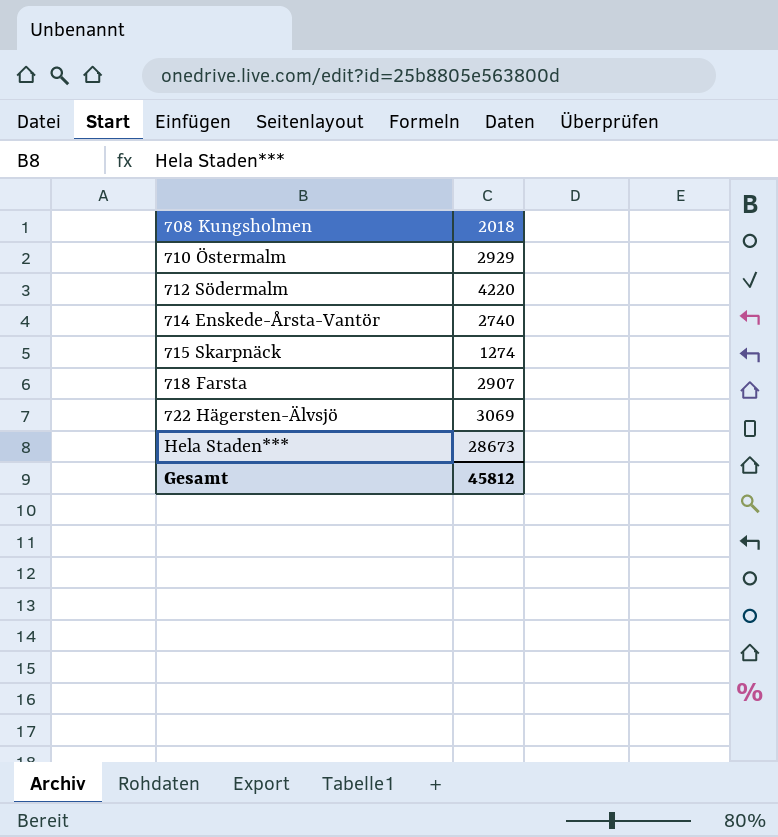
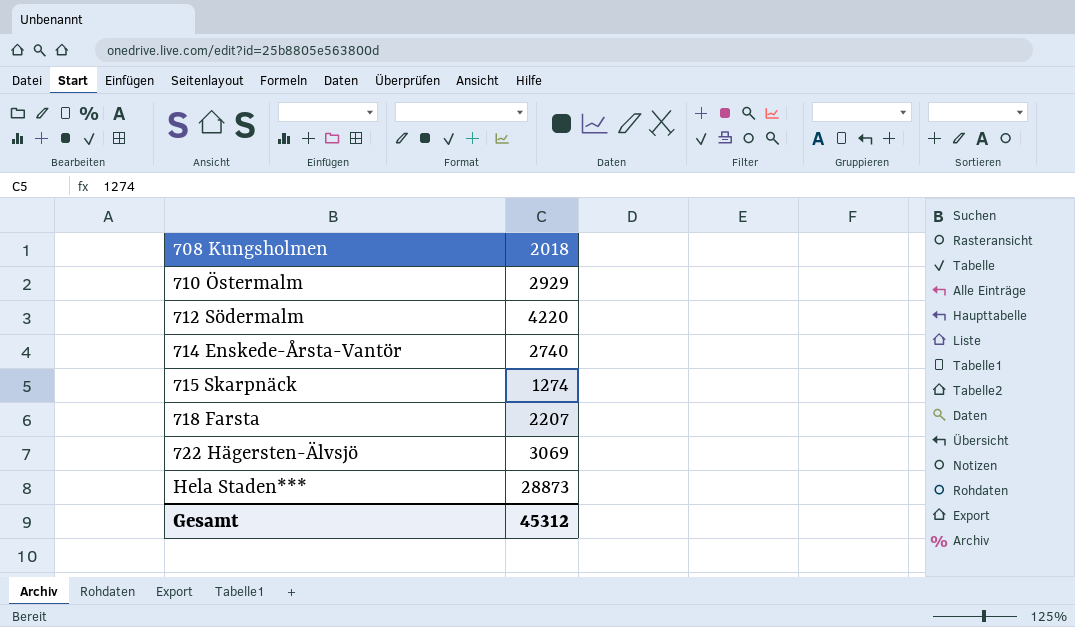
718 Farsta | 2018: 2907 -> 2207
Hela Staden*** | 2018: 28673 -> 28873
Gesamt | 2018: 45812 -> 45312

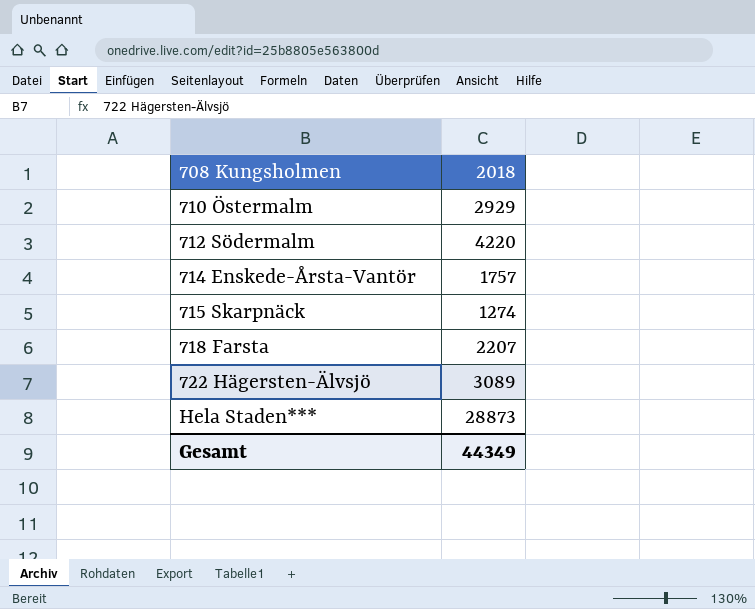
714 Enskede-Årsta-Vantör | 2018: 2740 -> 1757
722 Hägersten-Älvsjö | 2018: 3069 -> 3089
Gesamt | 2018: 45312 -> 44349

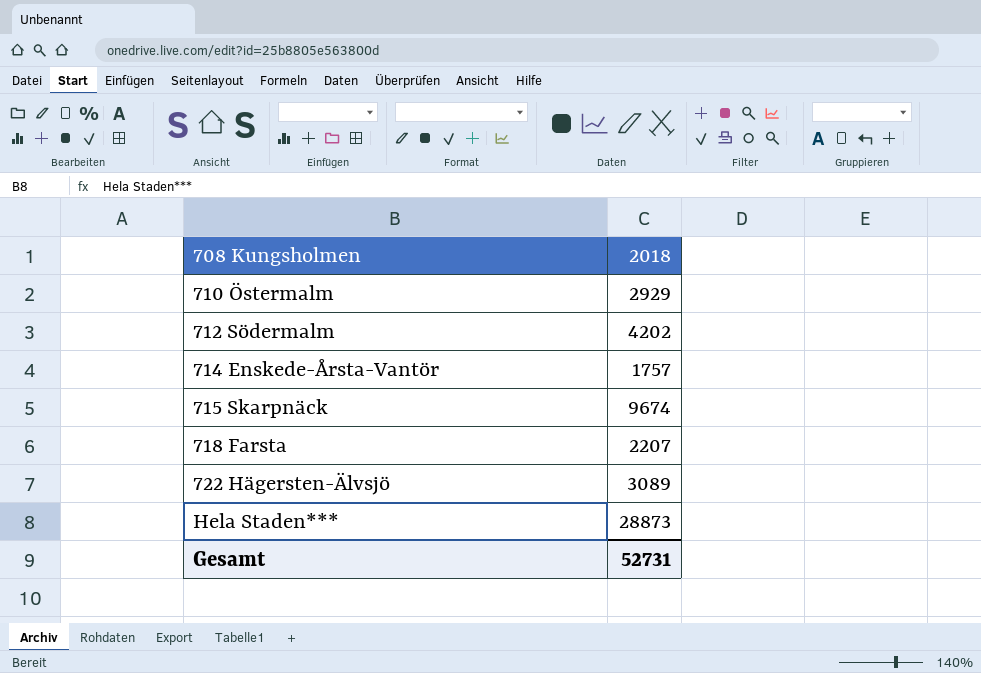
712 Södermalm | 2018: 4220 -> 4202
715 Skarpnäck | 2018: 1274 -> 9674
Gesamt | 2018: 44349 -> 52731

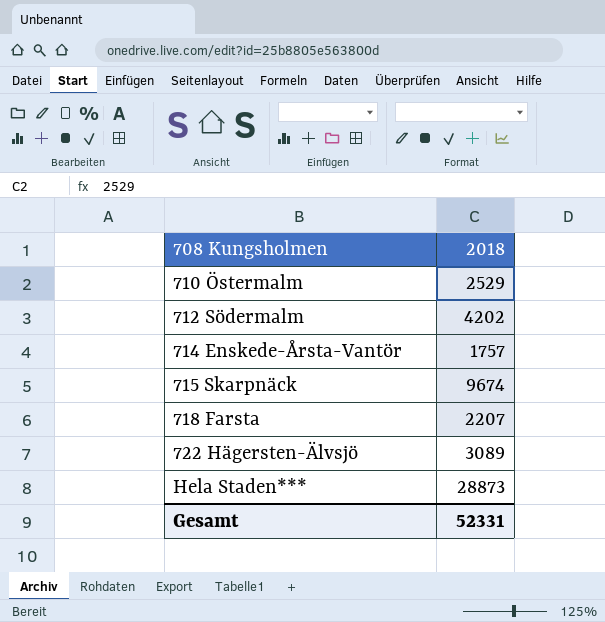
710 Östermalm | 2018: 2929 -> 2529
Gesamt | 2018: 52731 -> 52331

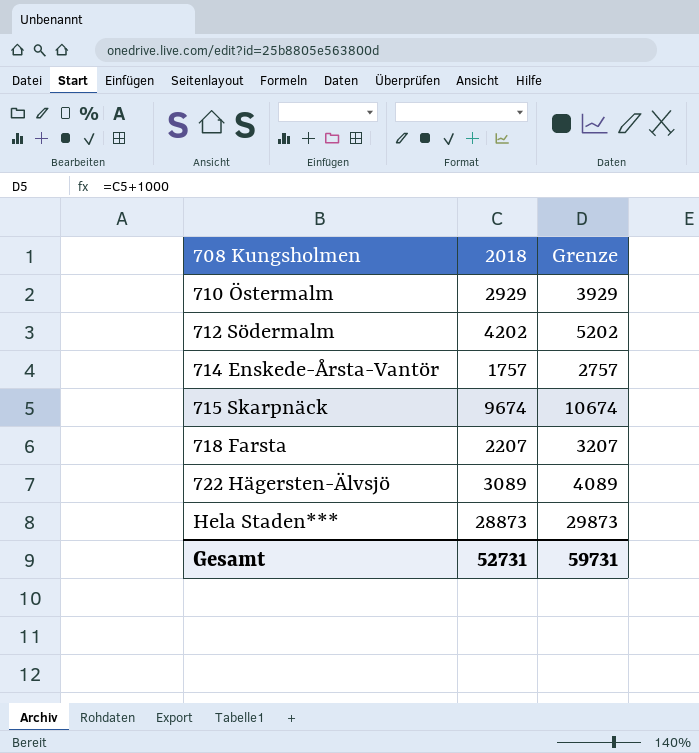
column Grenze | formula: none -> [2018] + 1000
710 Östermalm | 2018: 2529 -> 2929
Gesamt | 2018: 52331 -> 52731

